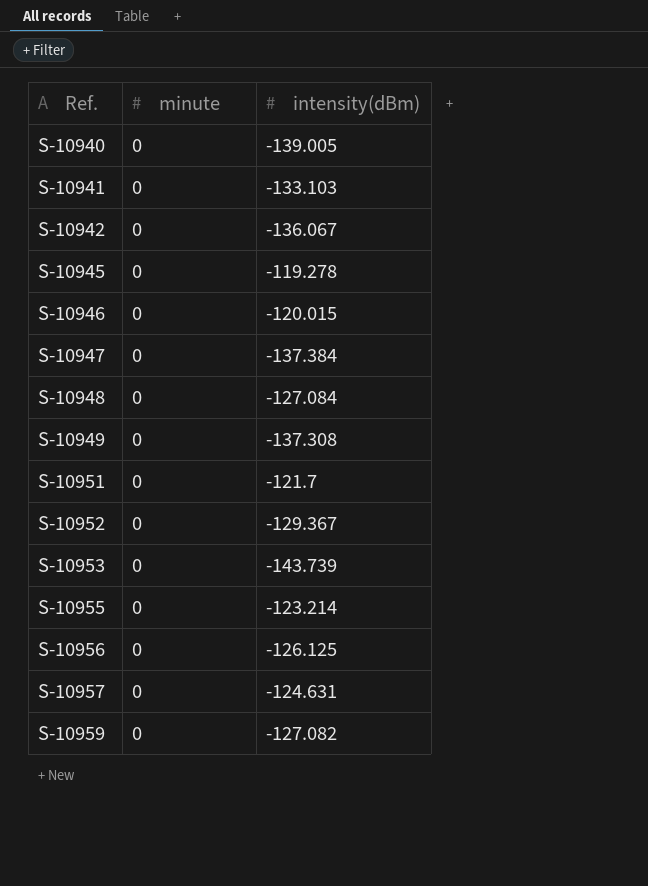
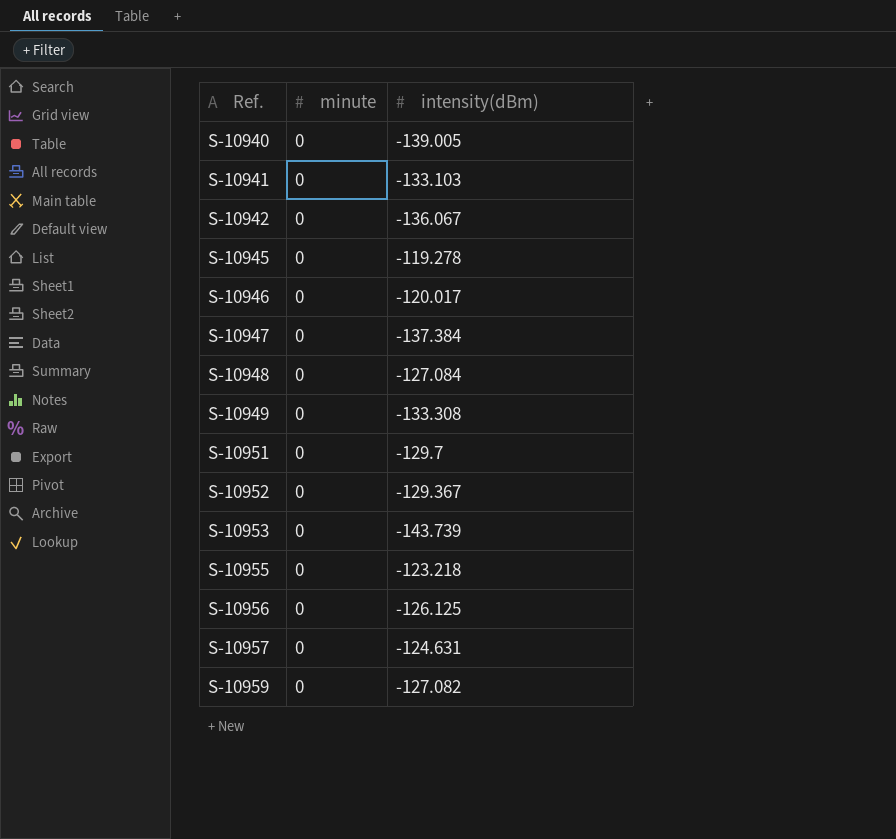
S-10946 | intensity(dBm): -120.015 -> -120.017
S-10949 | intensity(dBm): -137.308 -> -133.308
S-10951 | intensity(dBm): -121.7 -> -129.7
S-10955 | intensity(dBm): -123.214 -> -123.218

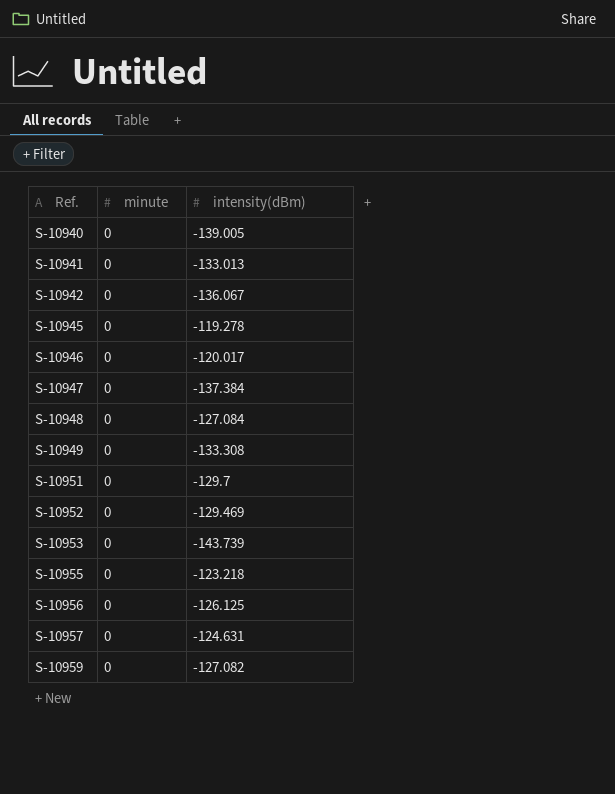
S-10941 | intensity(dBm): -133.103 -> -133.013
S-10952 | intensity(dBm): -129.367 -> -129.469

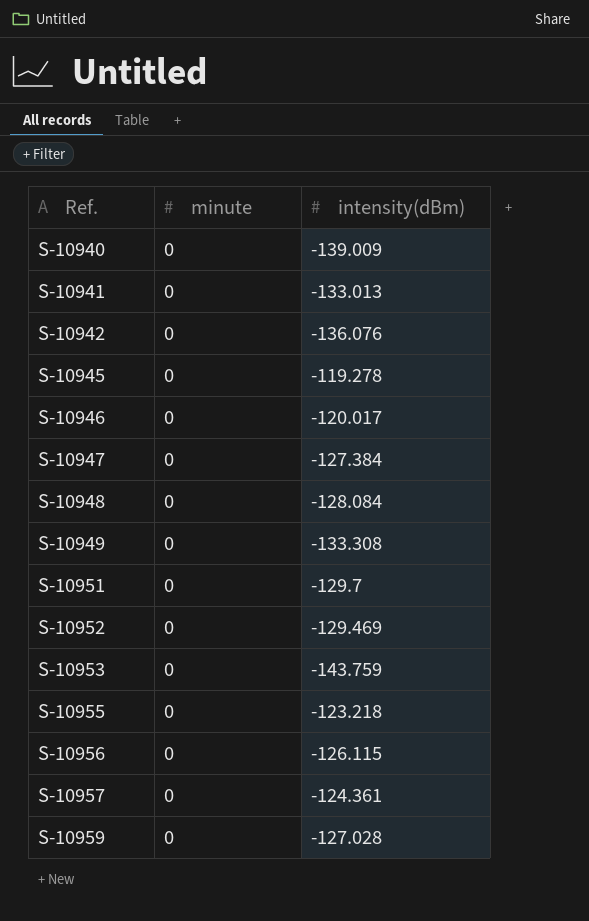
S-10940 | intensity(dBm): -139.005 -> -139.009
S-10942 | intensity(dBm): -136.067 -> -136.076
S-10947 | intensity(dBm): -137.384 -> -127.384
S-10948 | intensity(dBm): -127.084 -> -128.084
S-10953 | intensity(dBm): -143.739 -> -143.759
S-10956 | intensity(dBm): -126.125 -> -126.115
S-10957 | intensity(dBm): -124.631 -> -124.361
S-10959 | intensity(dBm): -127.082 -> -127.028

